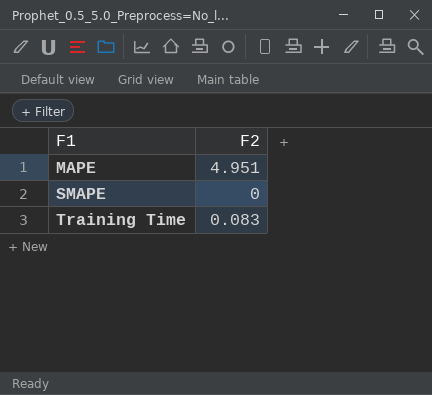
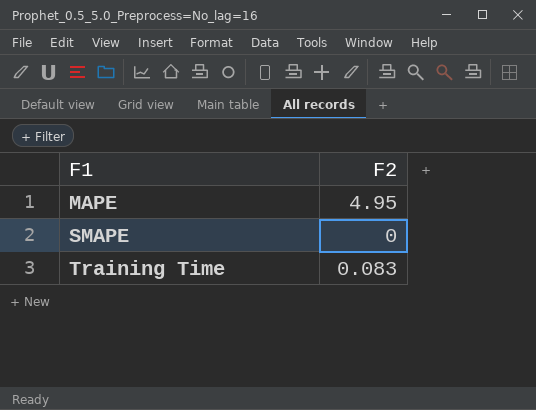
MAPE | F2: 4.951 -> 4.95

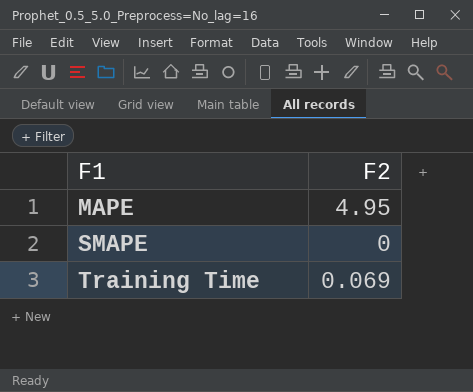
Training Time | F2: 0.083 -> 0.069

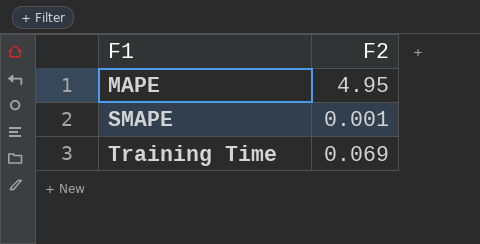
SMAPE | F2: 0 -> 0.001

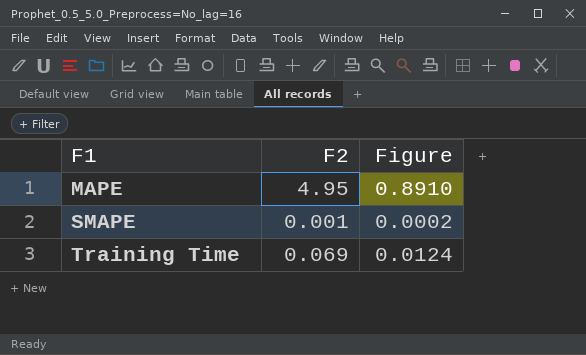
column Figure | formula: none -> [F2] * 0.18

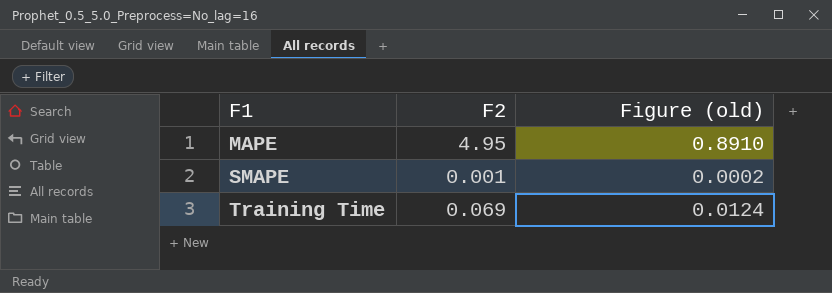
column name: Figure -> Figure (old)

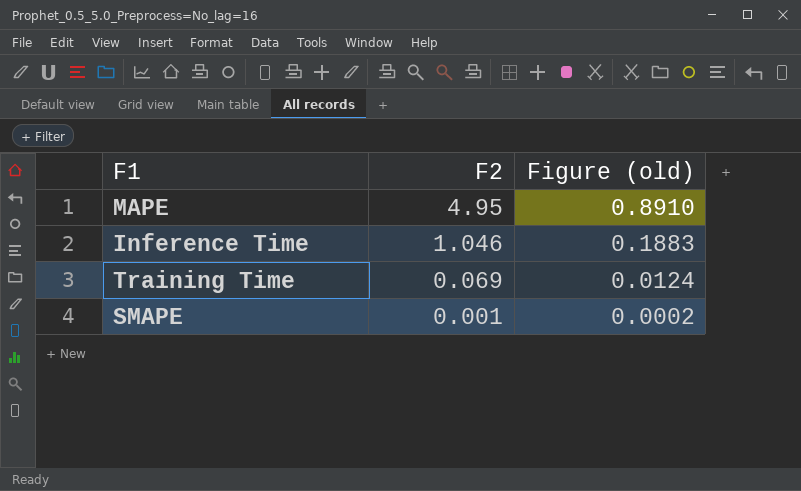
row order: F1 ascending -> F2 descending
row Inference Time: none -> 1.046 | 0.1883

